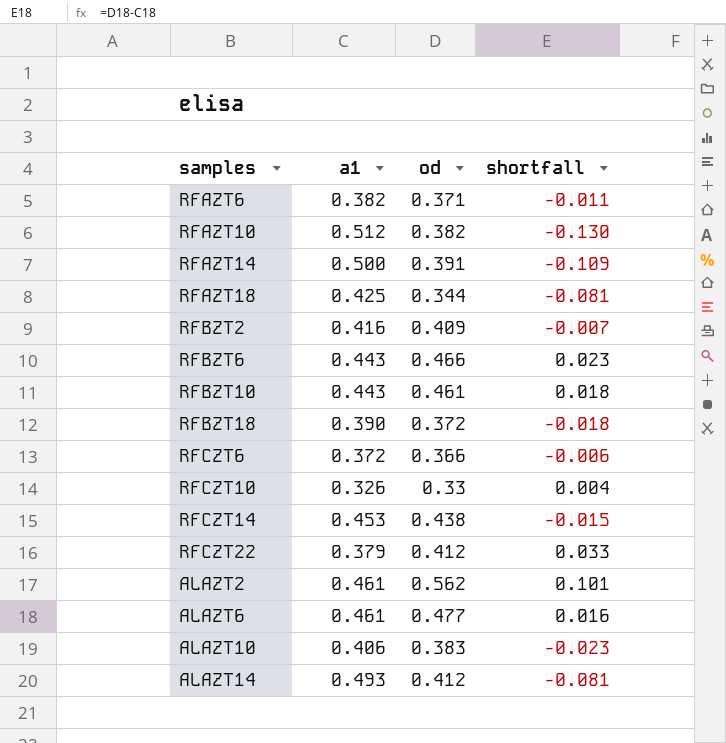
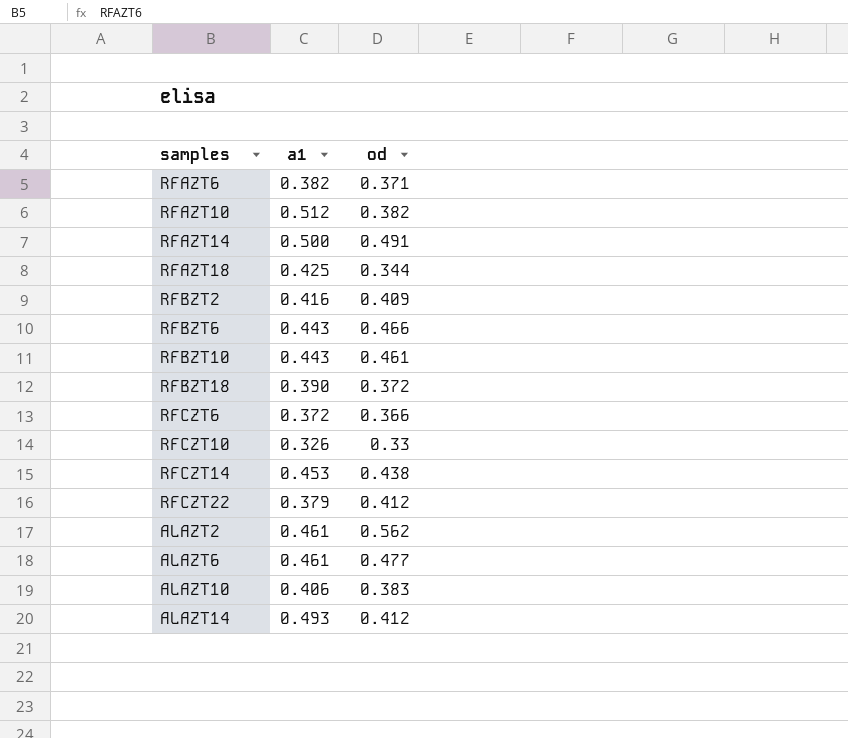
column shortfall | formula: [od] - [a1] -> none
RFAZT14 | od: 0.391 -> 0.491

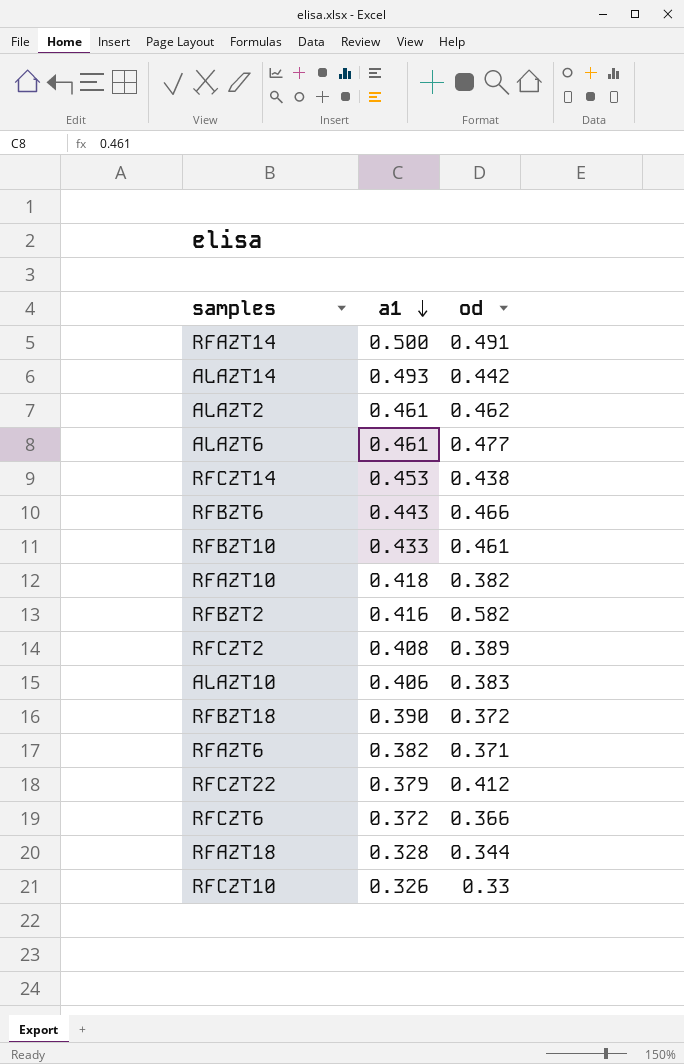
row order: none -> a1 descending
ALAZT14 | od: 0.412 -> 0.442
ALAZT2 | od: 0.562 -> 0.462
RFBZT10 | a1: 0.443 -> 0.433
RFAZT10 | a1: 0.512 -> 0.418
RFBZT2 | od: 0.409 -> 0.582
row RFCZT2: none -> 0.408 | 0.389
RFAZT18 | a1: 0.425 -> 0.328

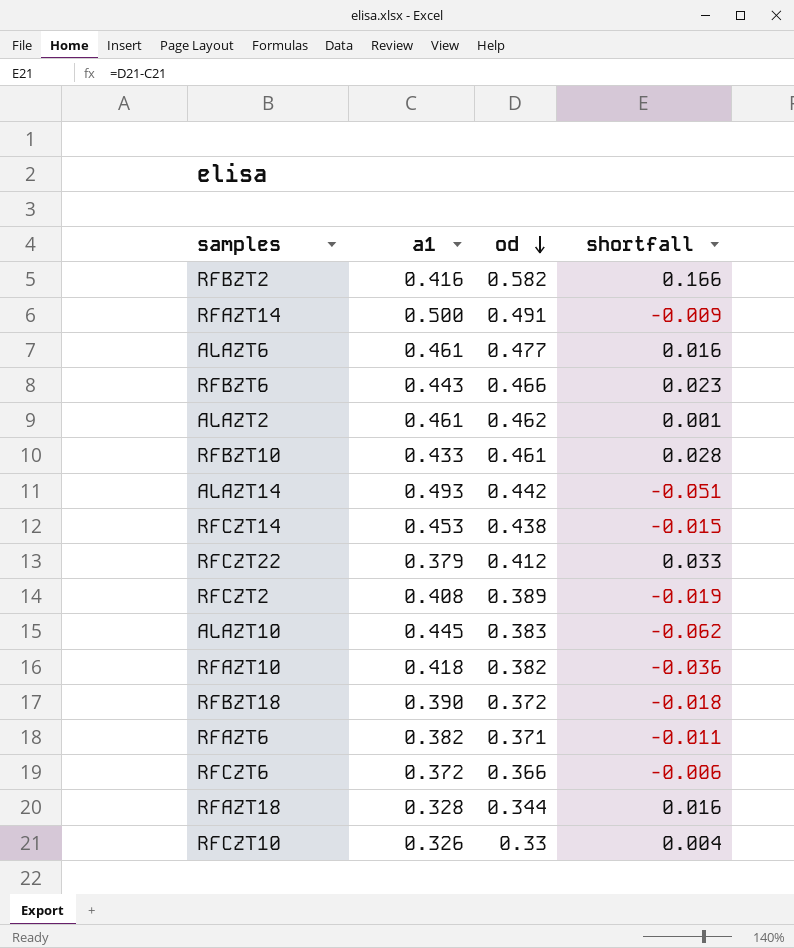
row order: a1 descending -> od descending
column shortfall | formula: none -> [od] - [a1]
ALAZT10 | a1: 0.406 -> 0.445

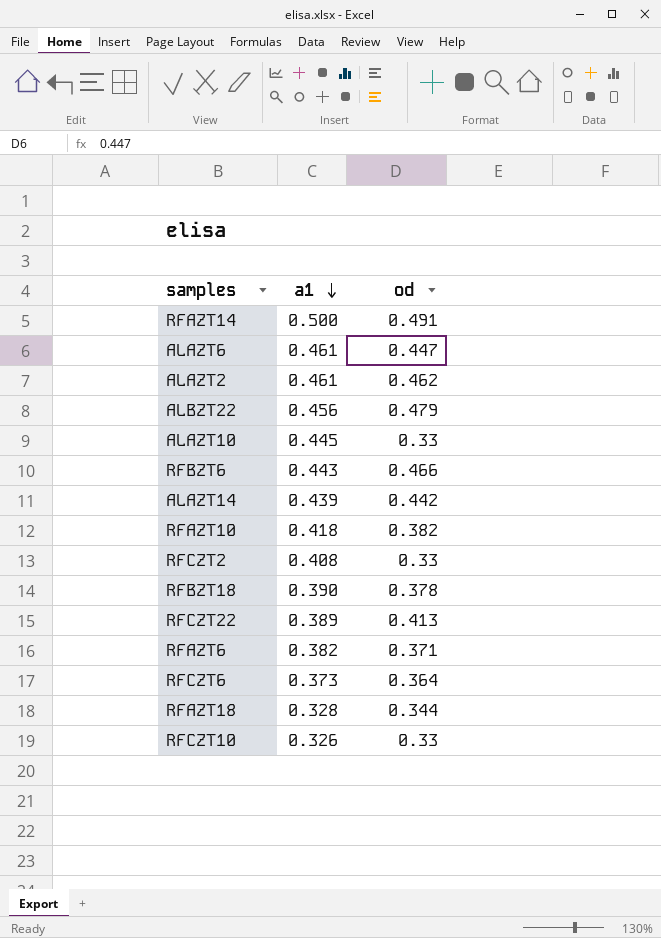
row order: od descending -> a1 descending
column shortfall | formula: [od] - [a1] -> none
row RFBZT2: 0.416 | 0.582 | 0.166 -> none
row RFBZT10: 0.433 | 0.461 | 0.028 -> none
row RFCZT14: 0.453 | 0.438 | -0.015 -> none
ALAZT6 | od: 0.477 -> 0.447
row ALBZT22: none -> 0.456 | 0.479
ALAZT10 | od: 0.383 -> 0.33
ALAZT14 | a1: 0.493 -> 0.439
RFCZT2 | od: 0.389 -> 0.33
RFBZT18 | od: 0.372 -> 0.378
RFCZT22 | a1: 0.379 -> 0.389
RFCZT22 | od: 0.412 -> 0.413
RFCZT6 | a1: 0.372 -> 0.373
RFCZT6 | od: 0.366 -> 0.364

